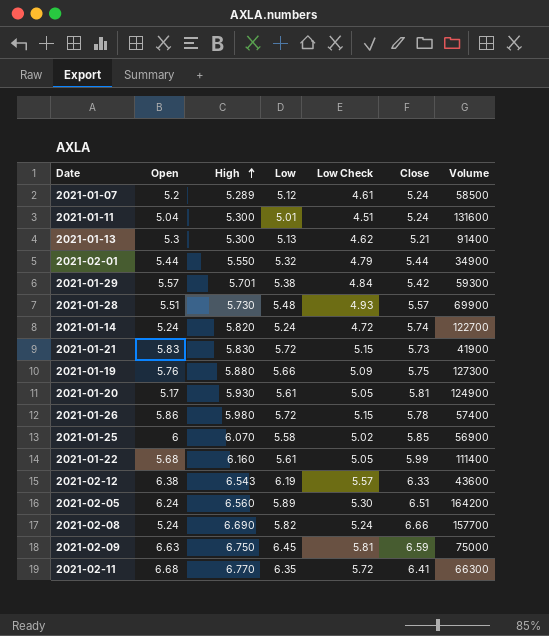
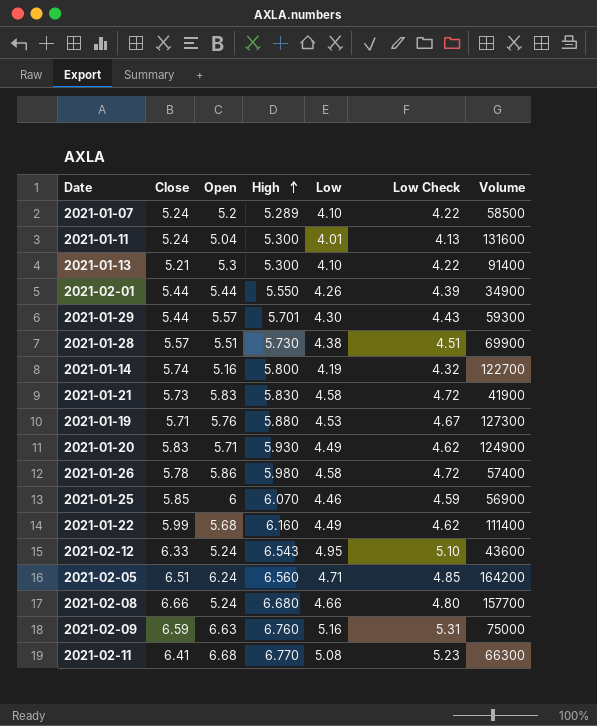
column Close | position: 6 -> 2
column Low Check | formula: [Low] * 0.9 -> [Low] * 1.03
2021-01-07 | Low: 5.12 -> 4.10
2021-01-11 | Low: 5.01 -> 4.01
2021-01-13 | Low: 5.13 -> 4.10
2021-02-01 | Low: 5.32 -> 4.26
2021-01-29 | Close: 5.42 -> 5.44
2021-01-29 | Low: 5.38 -> 4.30
2021-01-28 | Low: 5.48 -> 4.38
2021-01-14 | Open: 5.24 -> 5.16
2021-01-14 | High: 5.820 -> 5.800
2021-01-14 | Low: 5.24 -> 4.19
2021-01-21 | Low: 5.72 -> 4.58
2021-01-19 | Close: 5.75 -> 5.71
2021-01-19 | Low: 5.66 -> 4.53
2021-01-20 | Close: 5.81 -> 5.83
2021-01-20 | Open: 5.17 -> 5.71
2021-01-20 | Low: 5.61 -> 4.49
2021-01-26 | Low: 5.72 -> 4.58
2021-01-25 | Low: 5.58 -> 4.46
2021-01-22 | Low: 5.61 -> 4.49
2021-02-12 | Open: 6.38 -> 5.24
2021-02-12 | Low: 6.19 -> 4.95
2021-02-05 | Low: 5.89 -> 4.71
2021-02-08 | High: 6.690 -> 6.680
2021-02-08 | Low: 5.82 -> 4.66
2021-02-09 | High: 6.750 -> 6.760
2021-02-09 | Low: 6.45 -> 5.16
2021-02-11 | Low: 6.35 -> 5.08

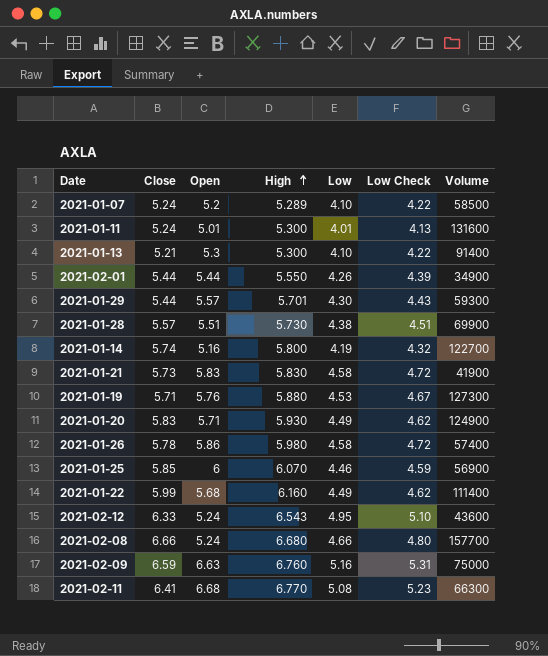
row 2021-02-05: 6.51 | 6.24 | 6.560 | 4.71 | 4.85 | 164200 -> none
2021-01-11 | Open: 5.04 -> 5.01

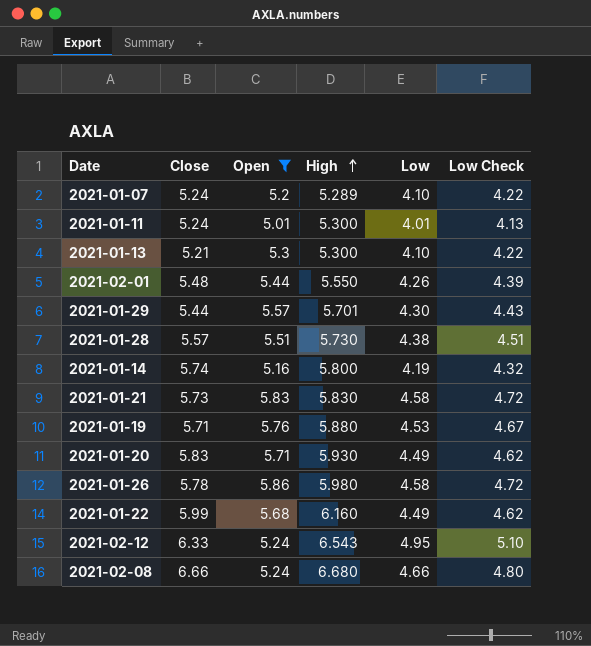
filter: none -> Open <= 5.86
column Volume | position: 7 -> none
2021-02-01 | Close: 5.44 -> 5.48

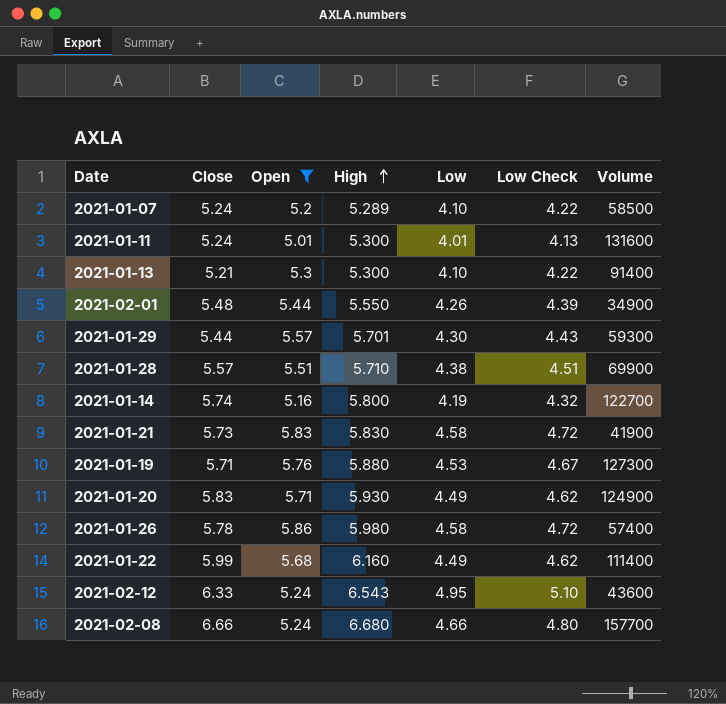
column Volume | position: none -> 7
2021-01-28 | High: 5.730 -> 5.710

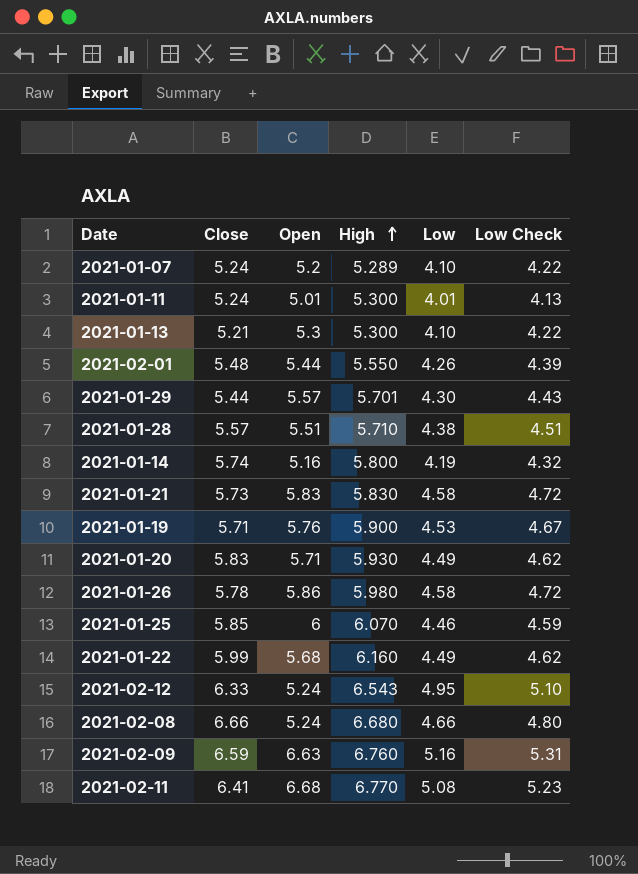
filter: Open <= 5.86 -> none
column Volume | position: 7 -> none
2021-01-19 | High: 5.880 -> 5.900

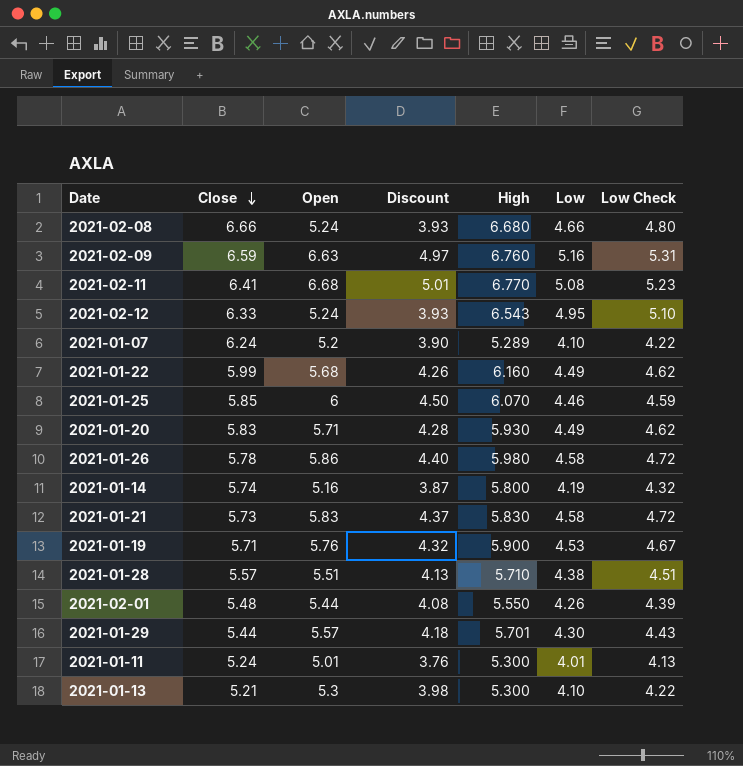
row order: High ascending -> Close descending
column Discount | formula: none -> [Open] * 0.75
2021-01-07 | Close: 5.24 -> 6.24

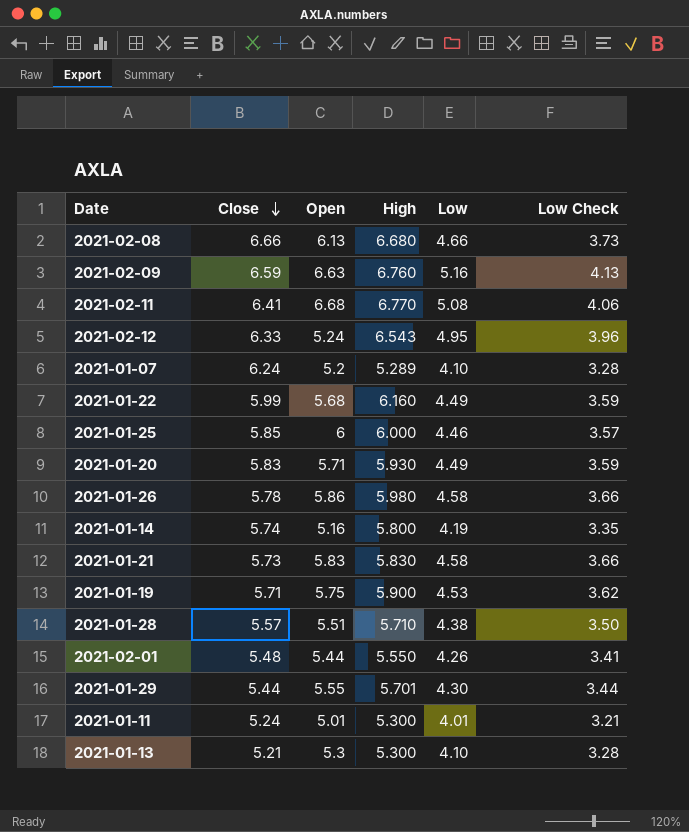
column Discount | formula: [Open] * 0.75 -> none
column Low Check | formula: [Low] * 1.03 -> [Low] * 0.8
2021-02-08 | Open: 5.24 -> 6.13
2021-01-25 | High: 6.070 -> 6.000
2021-01-19 | Open: 5.76 -> 5.75
2021-01-29 | Open: 5.57 -> 5.55

